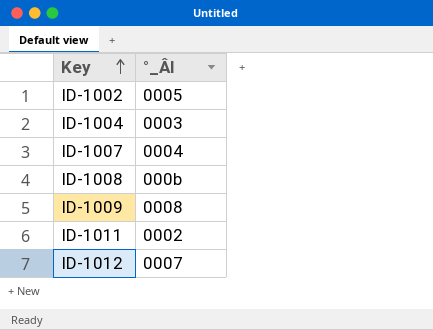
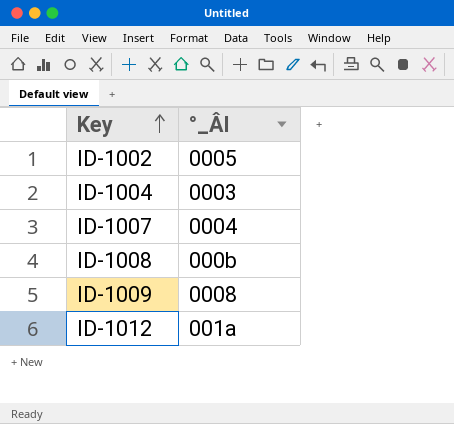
row ID-1011: 0002 -> none
ID-1012 | °_ÂI: 0007 -> 001a

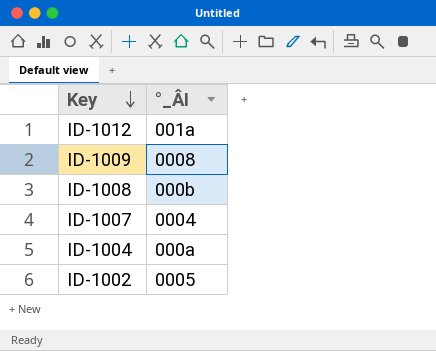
row order: Key ascending -> Key descending
ID-1004 | °_ÂI: 0003 -> 000a

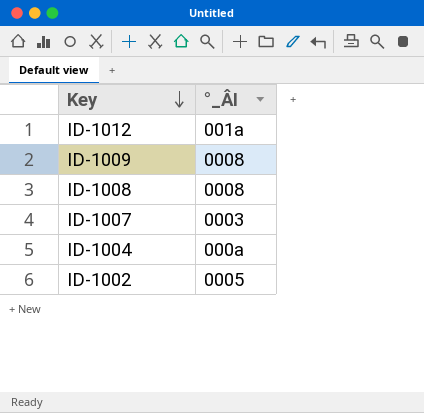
ID-1008 | °_ÂI: 000b -> 0008
ID-1007 | °_ÂI: 0004 -> 0003

